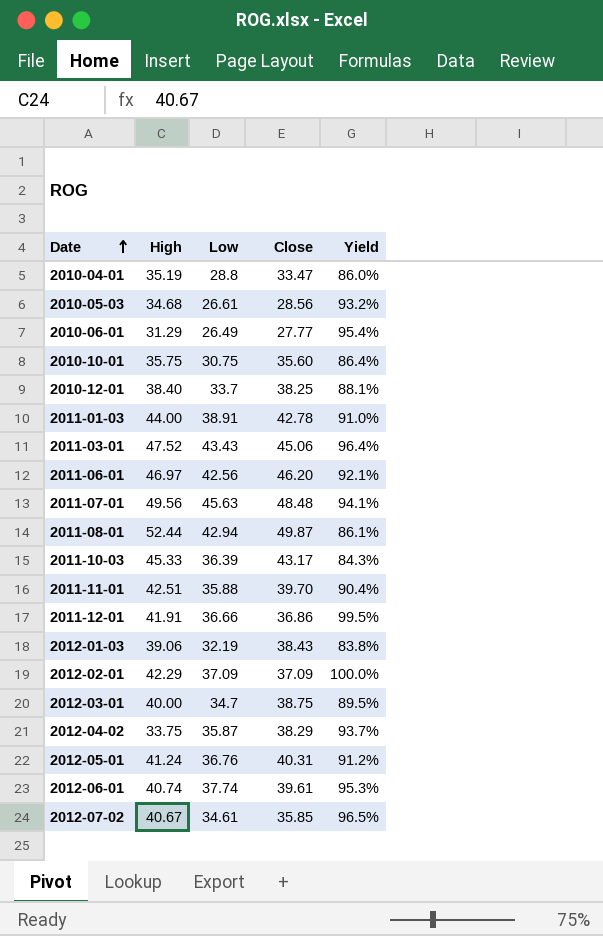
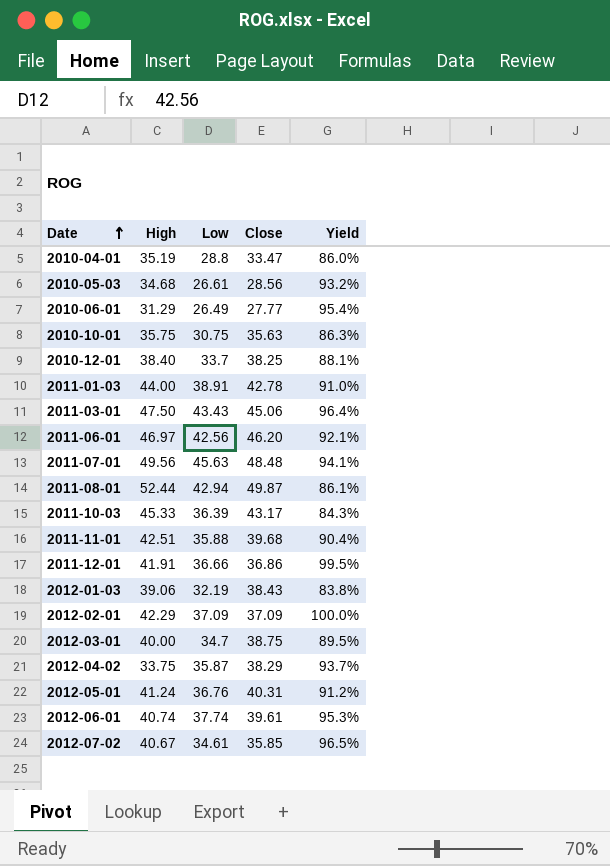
2010-10-01 | Close: 35.60 -> 35.63
2010-10-01 | Yield: 86.4% -> 86.3%
2011-03-01 | High: 47.52 -> 47.50
2011-11-01 | Close: 39.70 -> 39.68

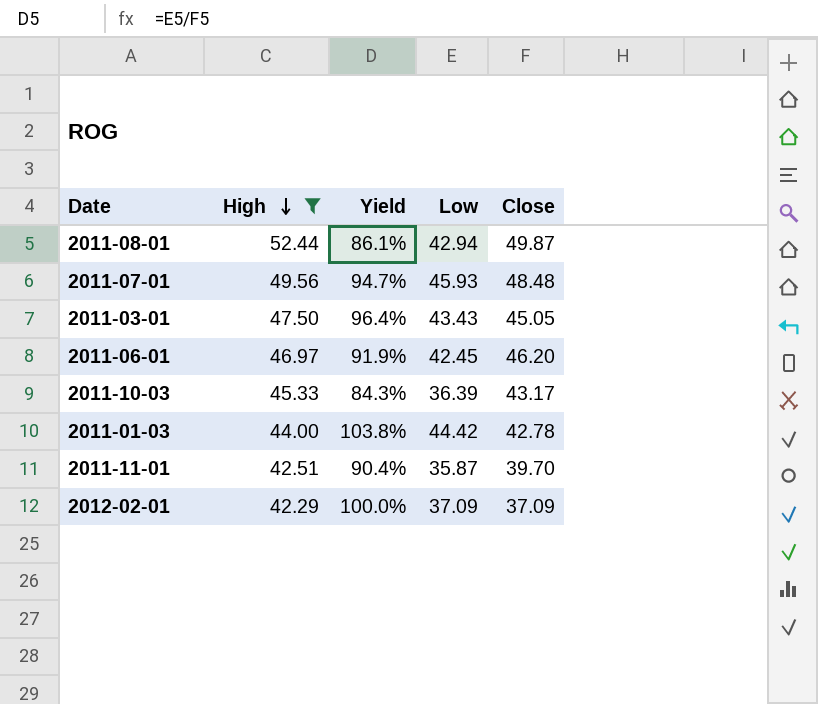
filter: none -> High >= 42.29
row order: Date ascending -> High descending
column Yield | position: 5 -> 3
2011-07-01 | Yield: 94.1% -> 94.7%
2011-07-01 | Low: 45.63 -> 45.93
2011-03-01 | Close: 45.06 -> 45.05
2011-06-01 | Yield: 92.1% -> 91.9%
2011-06-01 | Low: 42.56 -> 42.45
2011-01-03 | Yield: 91.0% -> 103.8%
2011-01-03 | Low: 38.91 -> 44.42
2011-11-01 | Low: 35.88 -> 35.87
2011-11-01 | Close: 39.68 -> 39.70

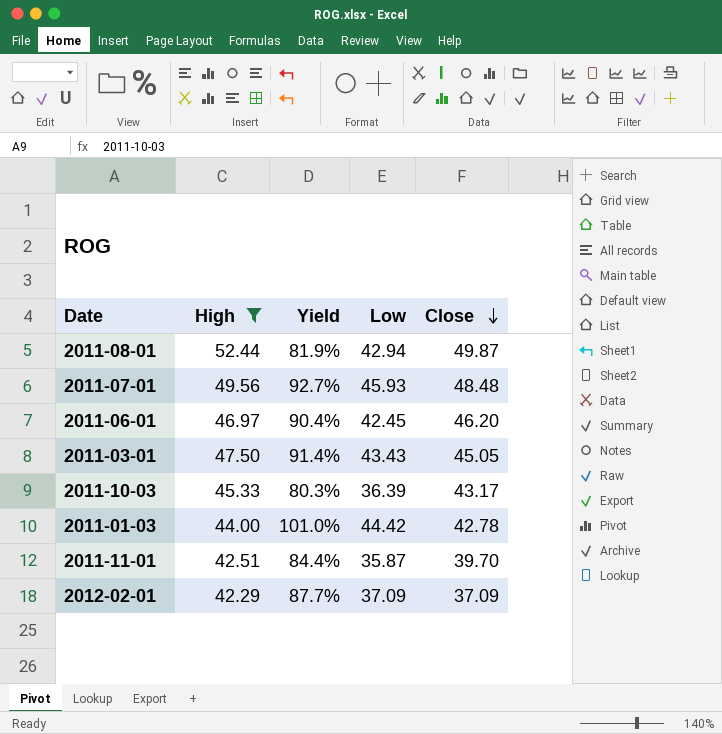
row order: High descending -> Close descending
column Yield | formula: [Low] / [Close] -> [Low] / [High]

